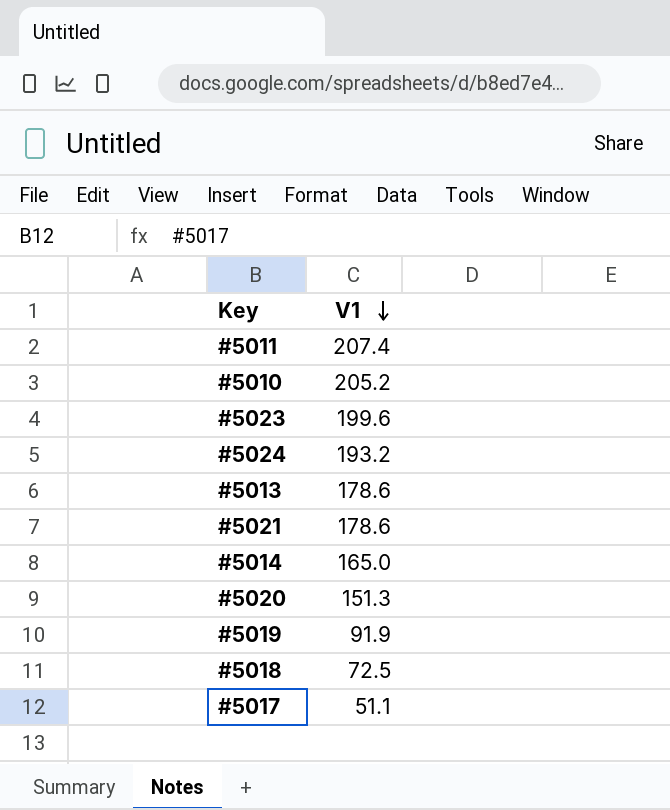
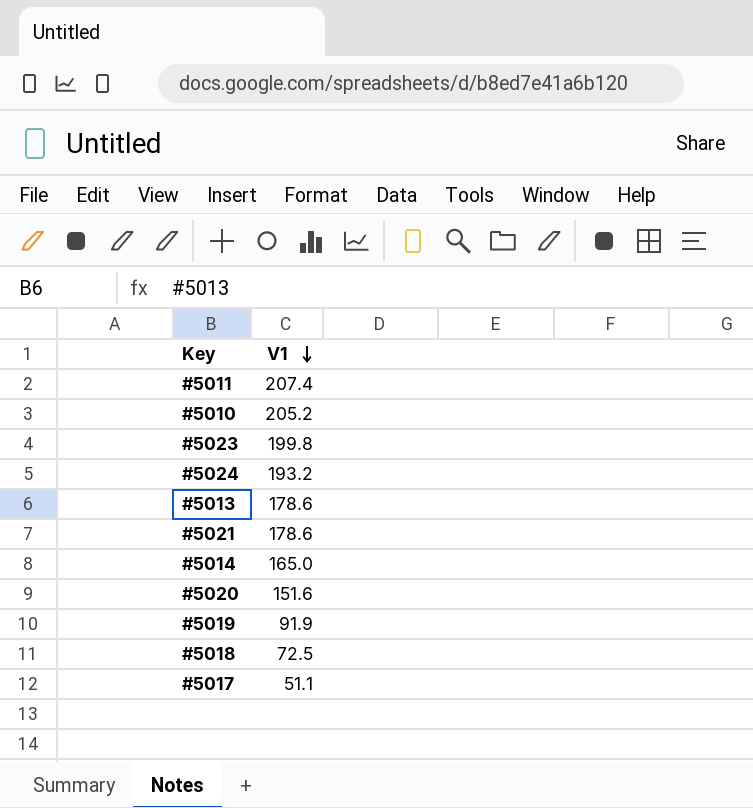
#5023 | V1: 199.6 -> 199.8
#5020 | V1: 151.3 -> 151.6

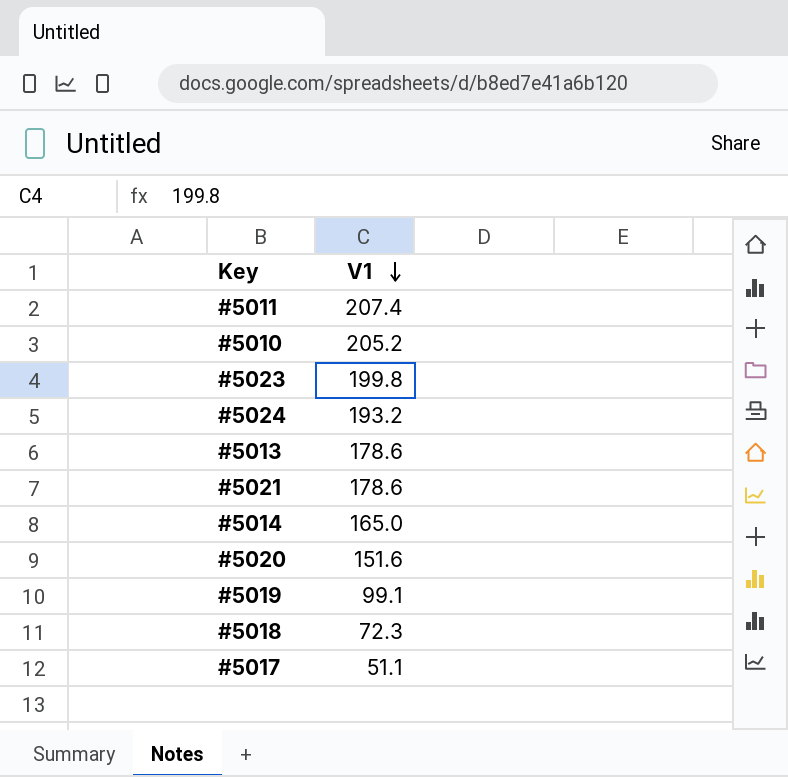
#5019 | V1: 91.9 -> 99.1
#5018 | V1: 72.5 -> 72.3

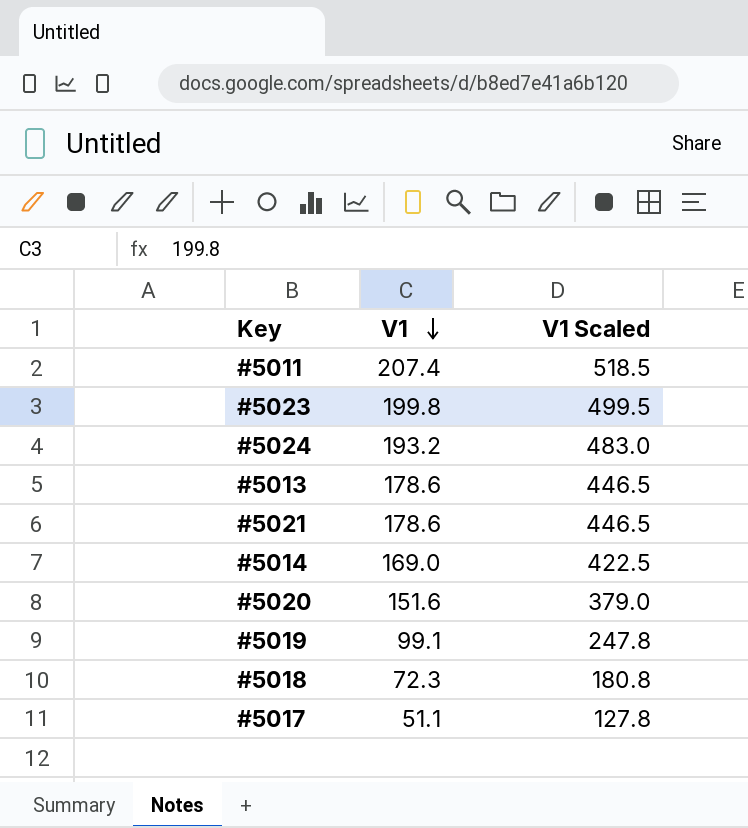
column V1 Scaled | formula: none -> [V1] * 2.5
row #5010: 205.2 -> none
#5014 | V1: 165.0 -> 169.0

